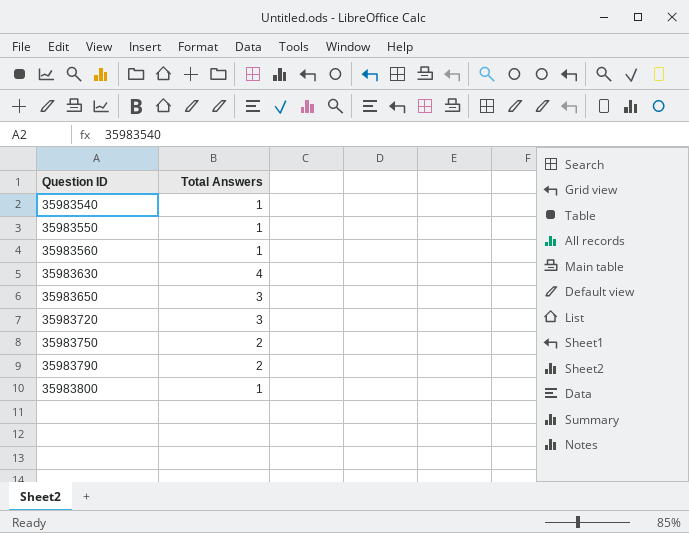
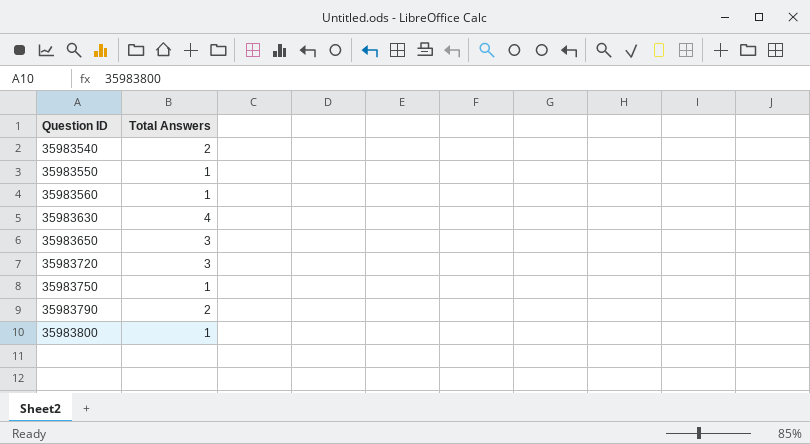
35983540 | Total Answers: 1 -> 2
35983750 | Total Answers: 2 -> 1

